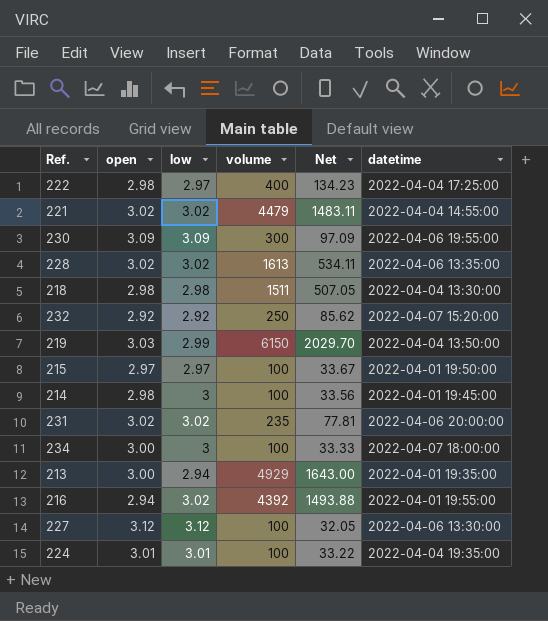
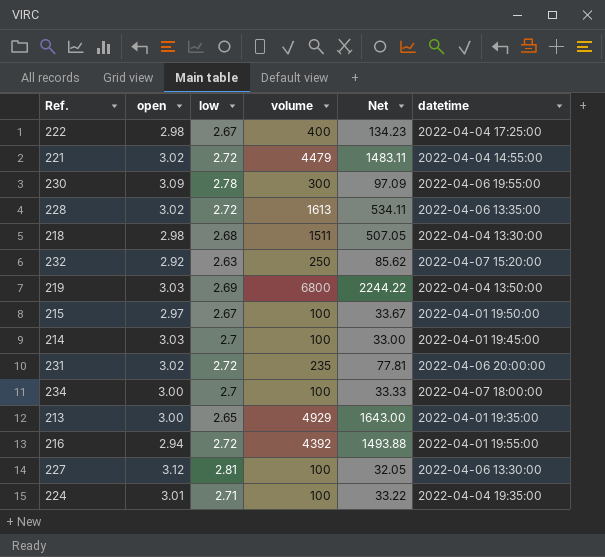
222 | low: 2.97 -> 2.67
221 | low: 3.02 -> 2.72
230 | low: 3.09 -> 2.78
228 | low: 3.02 -> 2.72
218 | low: 2.98 -> 2.68
232 | low: 2.92 -> 2.63
219 | low: 2.99 -> 2.69
219 | volume: 6150 -> 6800
219 | Net: 2029.70 -> 2244.22
215 | low: 2.97 -> 2.67
214 | open: 2.98 -> 3.03
214 | low: 3 -> 2.7
214 | Net: 33.56 -> 33.00
231 | low: 3.02 -> 2.72
234 | low: 3 -> 2.7
213 | low: 2.94 -> 2.65
216 | low: 3.02 -> 2.72
227 | low: 3.12 -> 2.81
224 | low: 3.01 -> 2.71

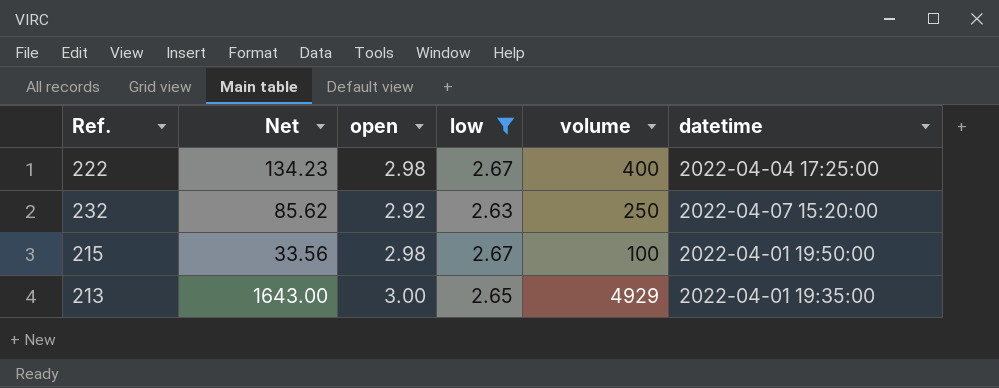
filter: none -> low <= 2.67
column Net | position: 5 -> 2
215 | Net: 33.67 -> 33.56
215 | open: 2.97 -> 2.98

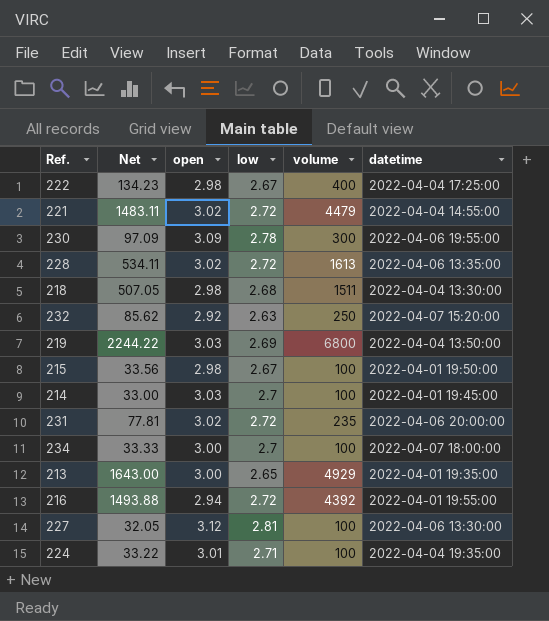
filter: low <= 2.67 -> none

